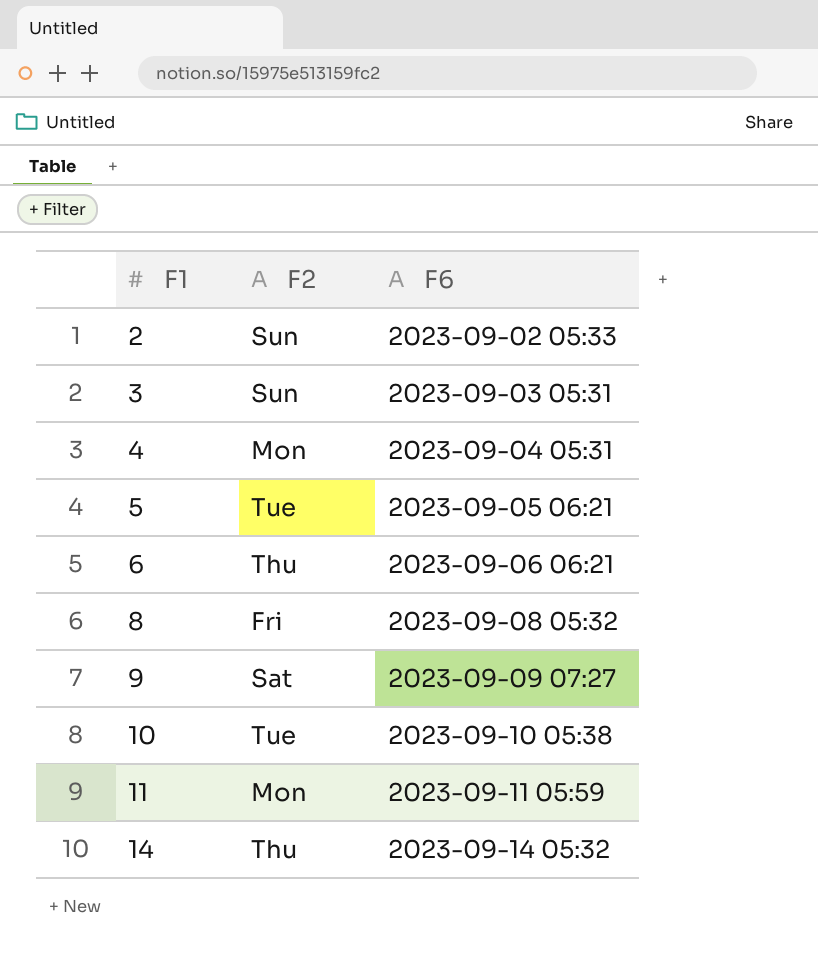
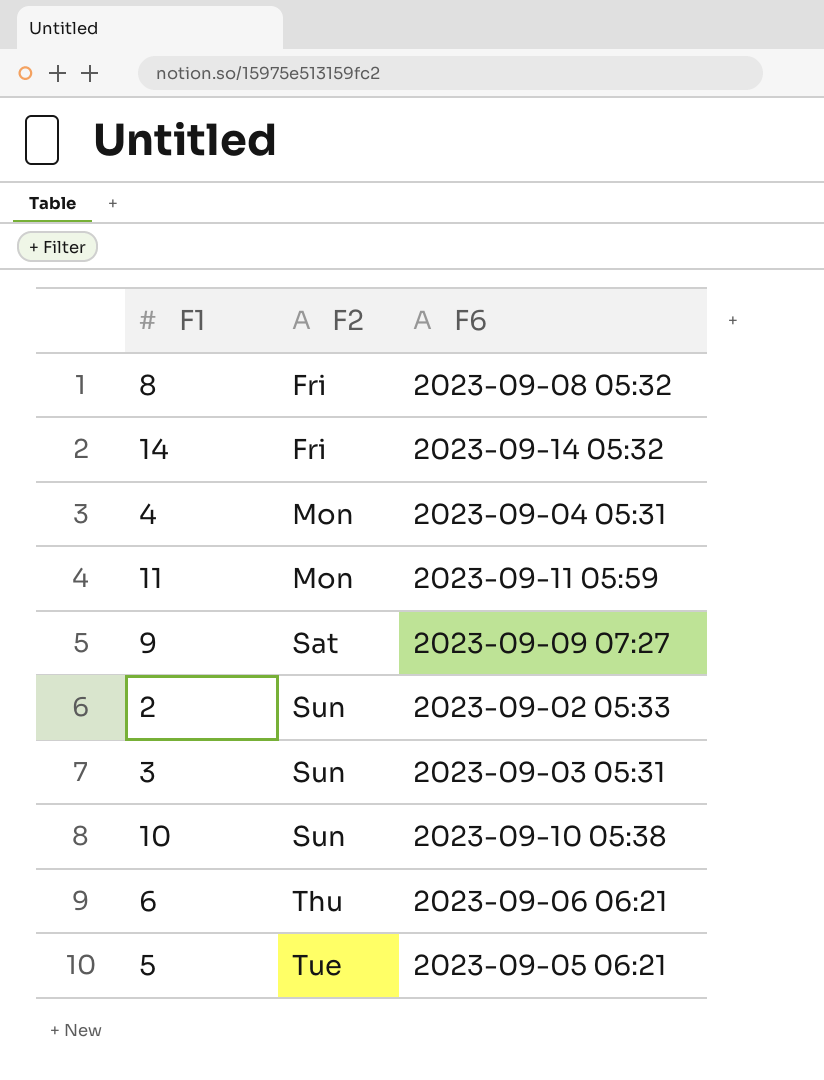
row order: F1 ascending -> F2 ascending
14 | F2: Thu -> Fri
10 | F2: Tue -> Sun

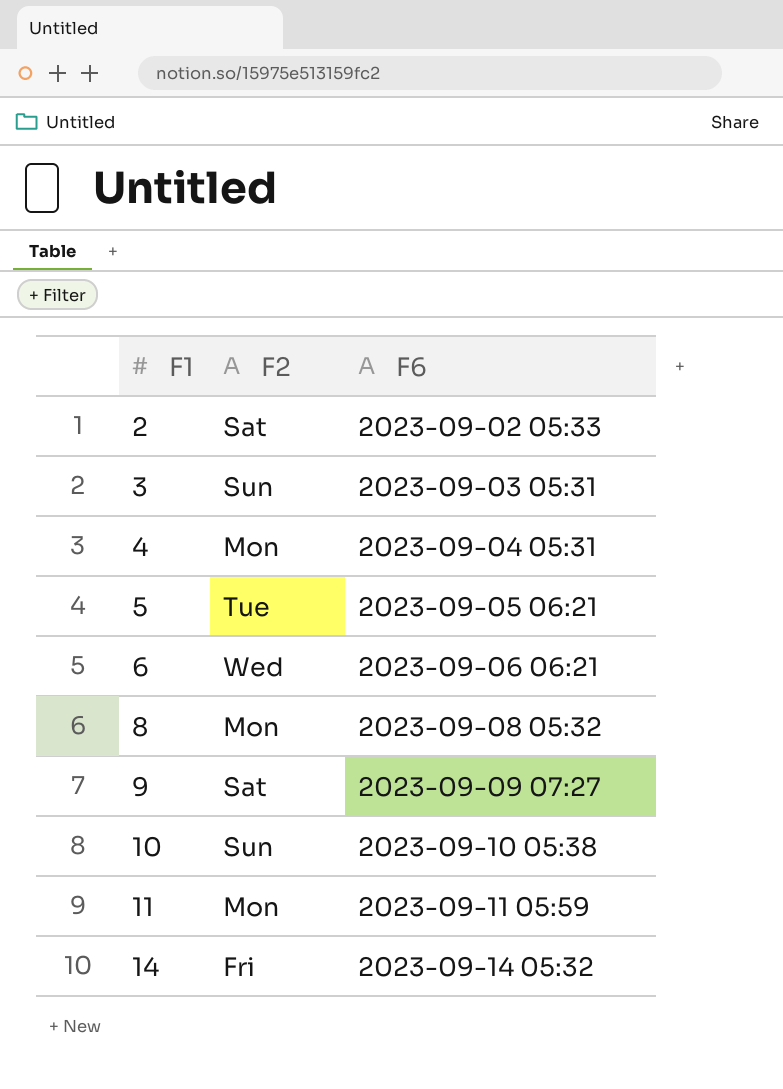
row order: F2 ascending -> F1 ascending
2 | F2: Sun -> Sat
6 | F2: Thu -> Wed
8 | F2: Fri -> Mon

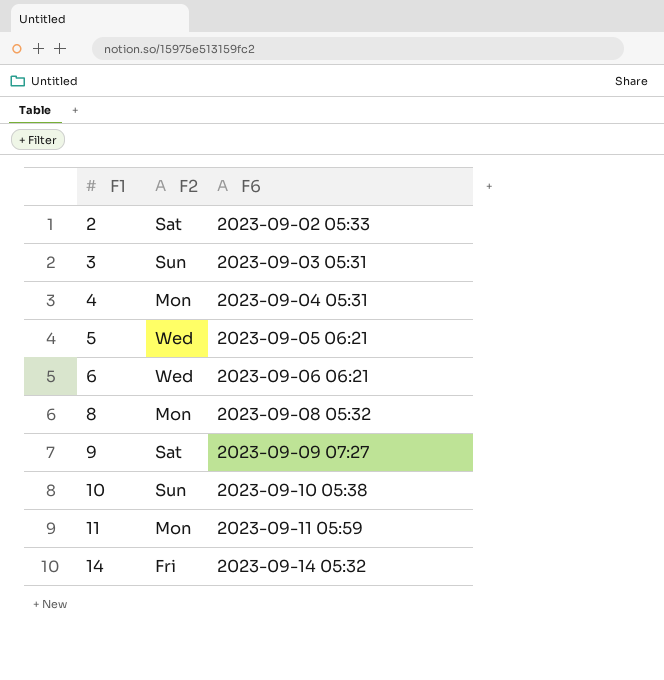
5 | F2: Tue -> Wed

